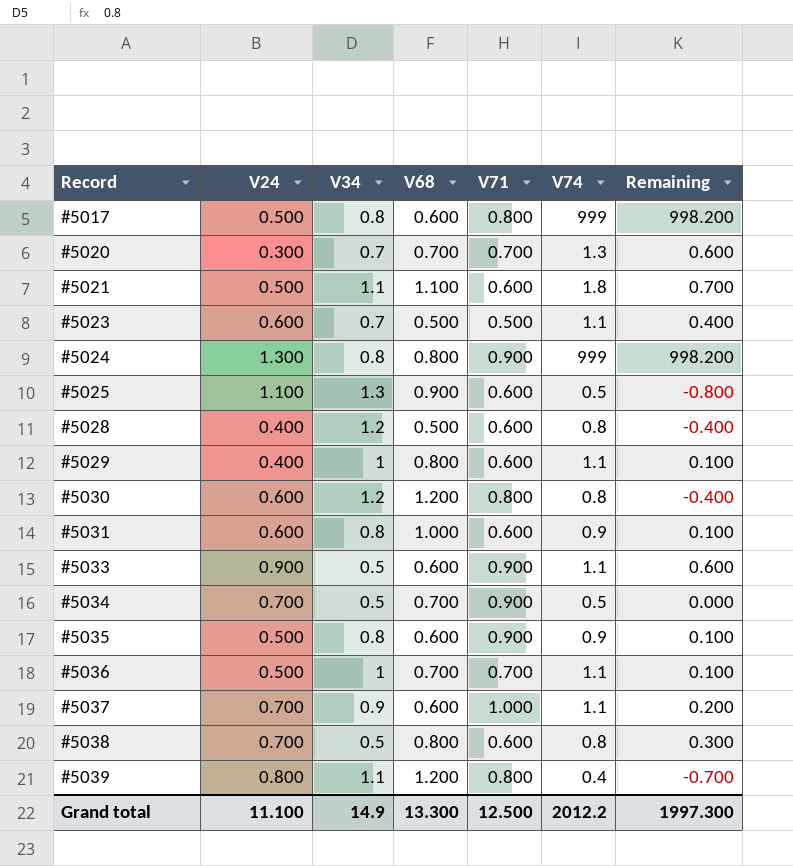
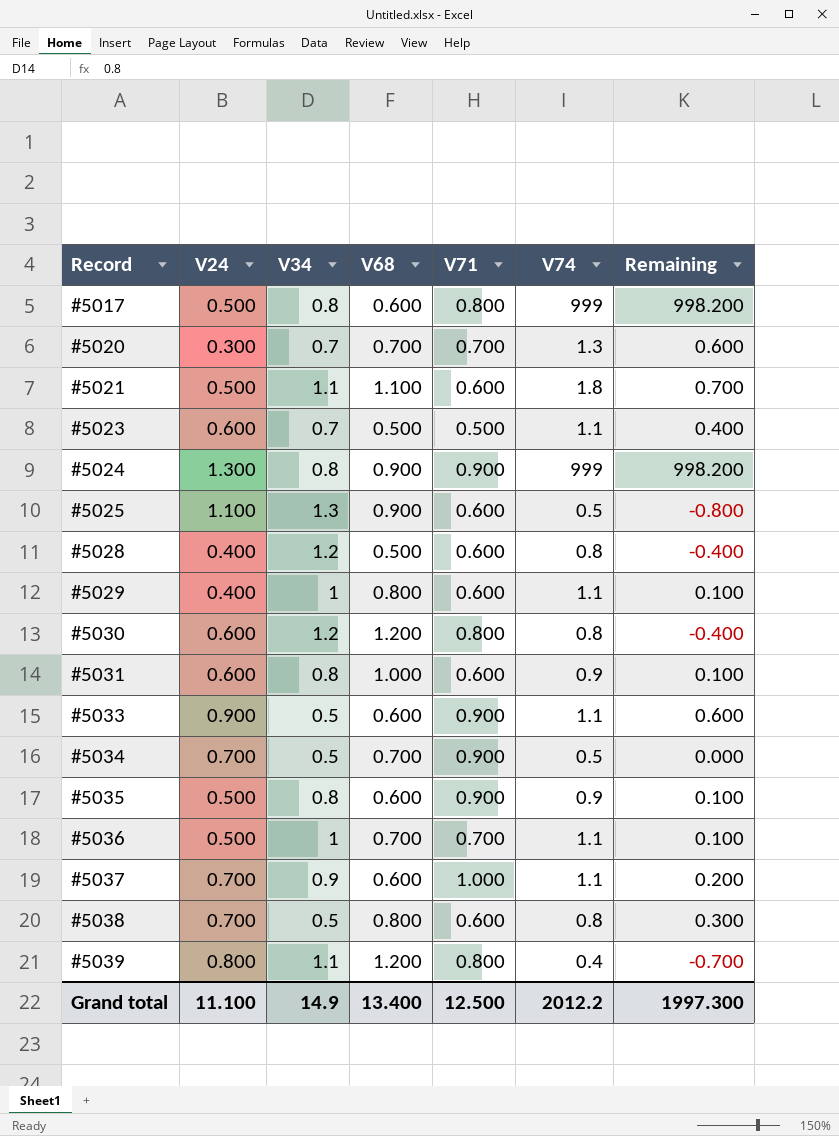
#5024 | V68: 0.800 -> 0.900
Grand total | V68: 13.300 -> 13.400

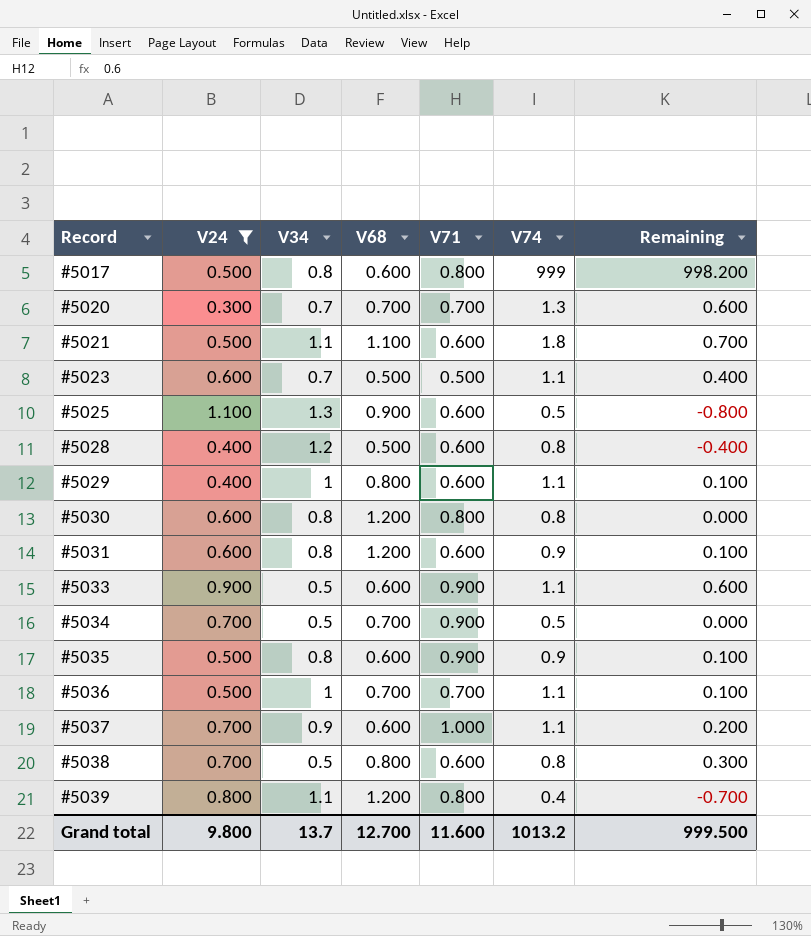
filter: none -> V24 != 1.300
#5030 | V34: 1.2 -> 0.8
#5030 | Remaining: -0.400 -> 0.000
#5031 | V68: 1.000 -> 1.200
Grand total | V24: 11.100 -> 9.800
Grand total | V34: 14.9 -> 13.7
Grand total | V68: 13.400 -> 12.700
Grand total | V71: 12.500 -> 11.600
Grand total | V74: 2012.2 -> 1013.2
Grand total | Remaining: 1997.300 -> 999.500

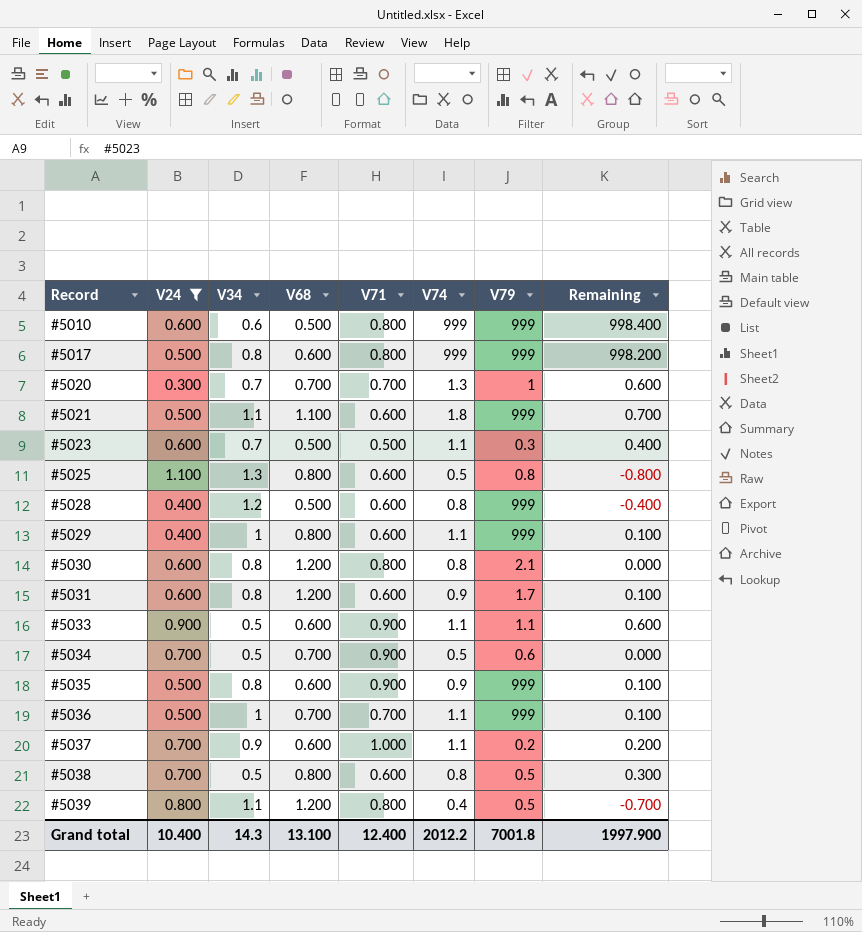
column V79 | position: none -> 7
row #5010: none -> 0.600 | 0.6 | 0.500 | 0.800 | 999 | 999 | 998.400
#5025 | V68: 0.900 -> 0.800
Grand total | V24: 9.800 -> 10.400
Grand total | V34: 13.7 -> 14.3
Grand total | V68: 12.700 -> 13.100
Grand total | V71: 11.600 -> 12.400
Grand total | V74: 1013.2 -> 2012.2
Grand total | Remaining: 999.500 -> 1997.900

